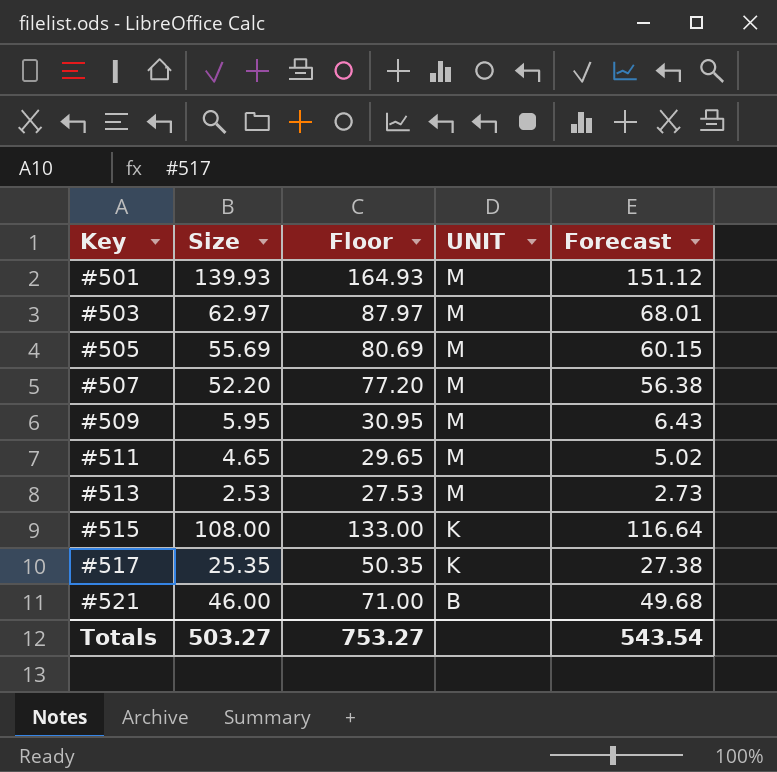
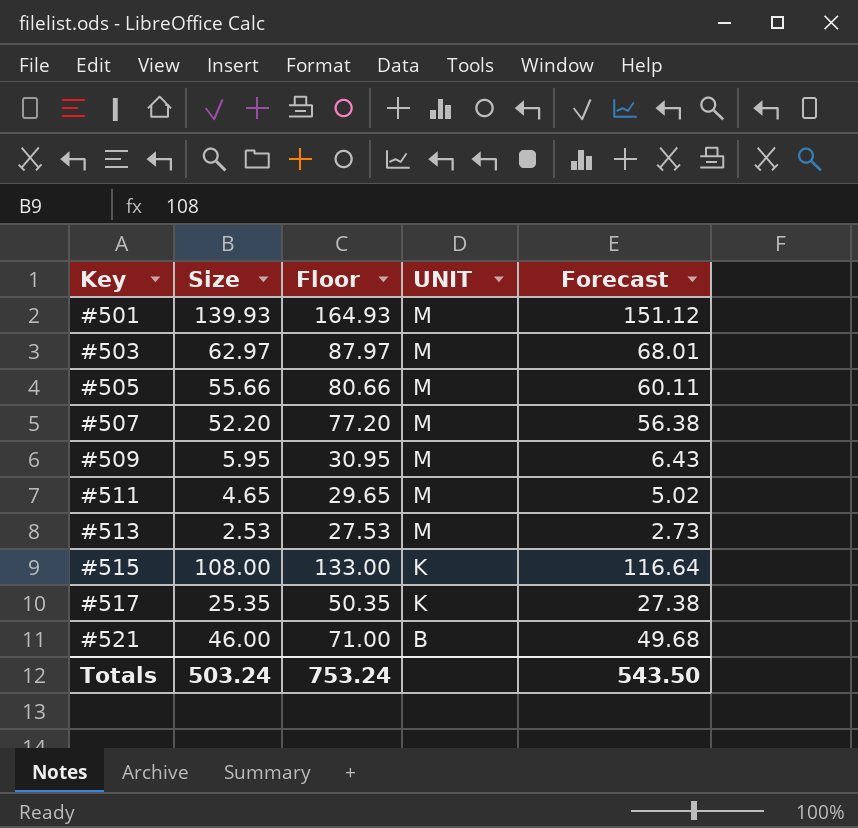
#505 | Size: 55.69 -> 55.66
#505 | Floor: 80.69 -> 80.66
#505 | Forecast: 60.15 -> 60.11
Totals | Size: 503.27 -> 503.24
Totals | Floor: 753.27 -> 753.24
Totals | Forecast: 543.54 -> 543.50

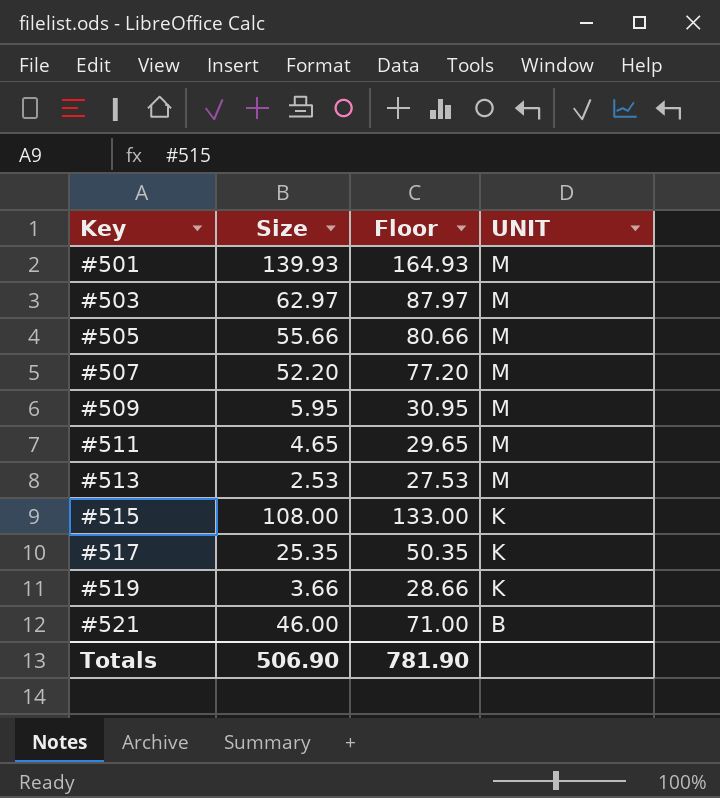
column Forecast | formula: [Size] * 1.08 -> none
row #519: none -> 3.66 | 28.66 | K
Totals | Size: 503.24 -> 506.90
Totals | Floor: 753.24 -> 781.90

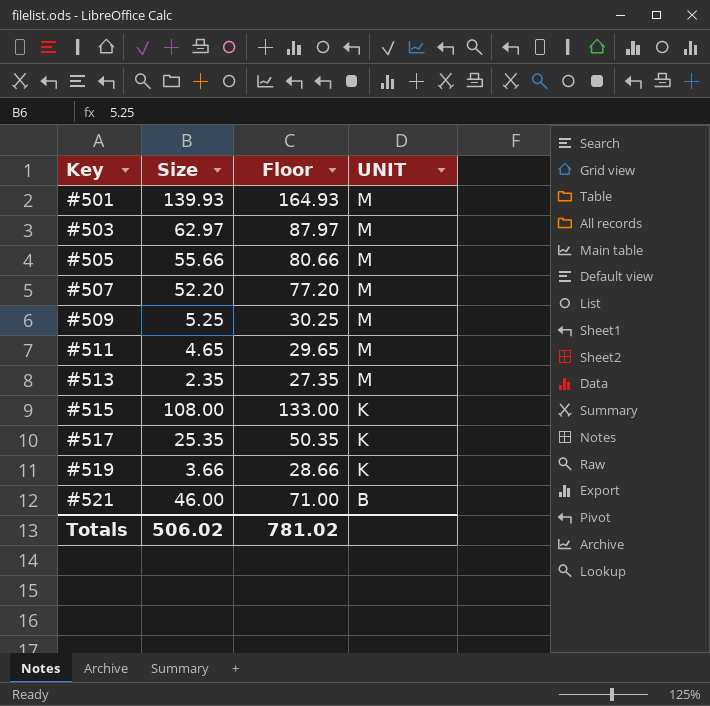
#509 | Size: 5.95 -> 5.25
#509 | Floor: 30.95 -> 30.25
#513 | Size: 2.53 -> 2.35
#513 | Floor: 27.53 -> 27.35
Totals | Size: 506.90 -> 506.02
Totals | Floor: 781.90 -> 781.02

